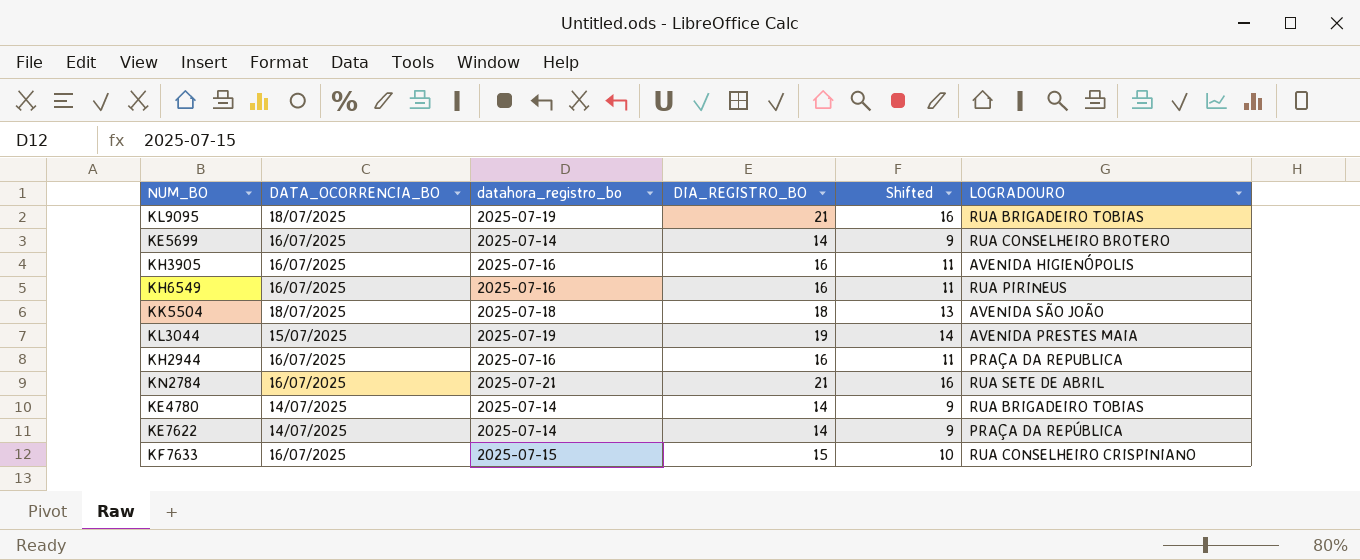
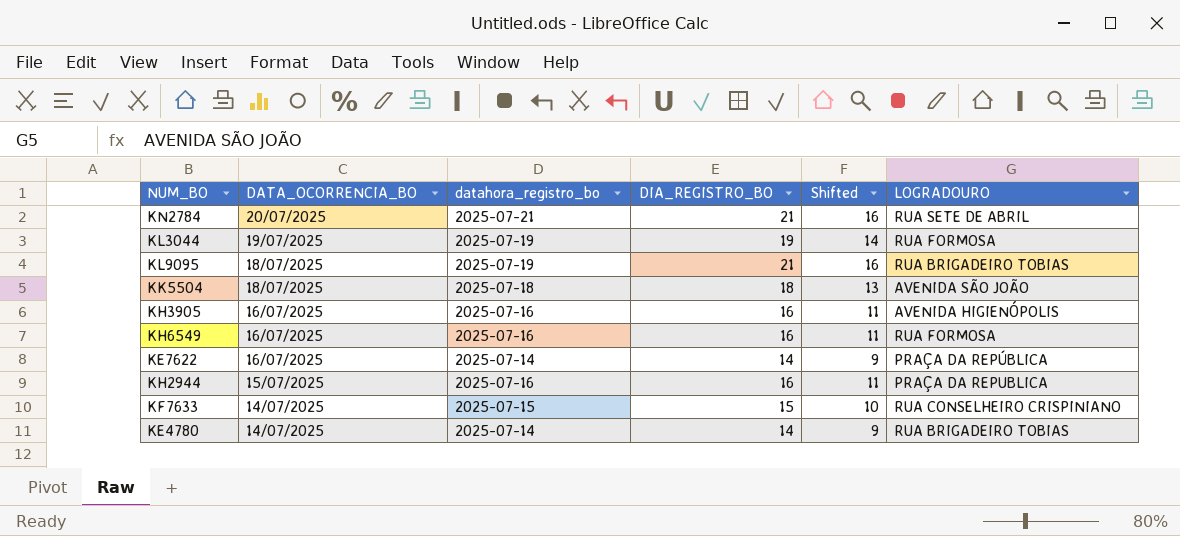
row order: none -> DATA_OCORRENCIA_BO descending
row KE5699: 16/07/2025 | 2025-07-14 | 14 | 9 | RUA CONSELHEIRO BROTERO -> none
KN2784 | DATA_OCORRENCIA_BO: 16/07/2025 -> 20/07/2025
KL3044 | DATA_OCORRENCIA_BO: 15/07/2025 -> 19/07/2025
KL3044 | LOGRADOURO: AVENIDA PRESTES MAIA -> RUA FORMOSA
KH6549 | LOGRADOURO: RUA PIRINEUS -> RUA FORMOSA
KE7622 | DATA_OCORRENCIA_BO: 14/07/2025 -> 16/07/2025
KH2944 | DATA_OCORRENCIA_BO: 16/07/2025 -> 15/07/2025
KF7633 | DATA_OCORRENCIA_BO: 16/07/2025 -> 14/07/2025

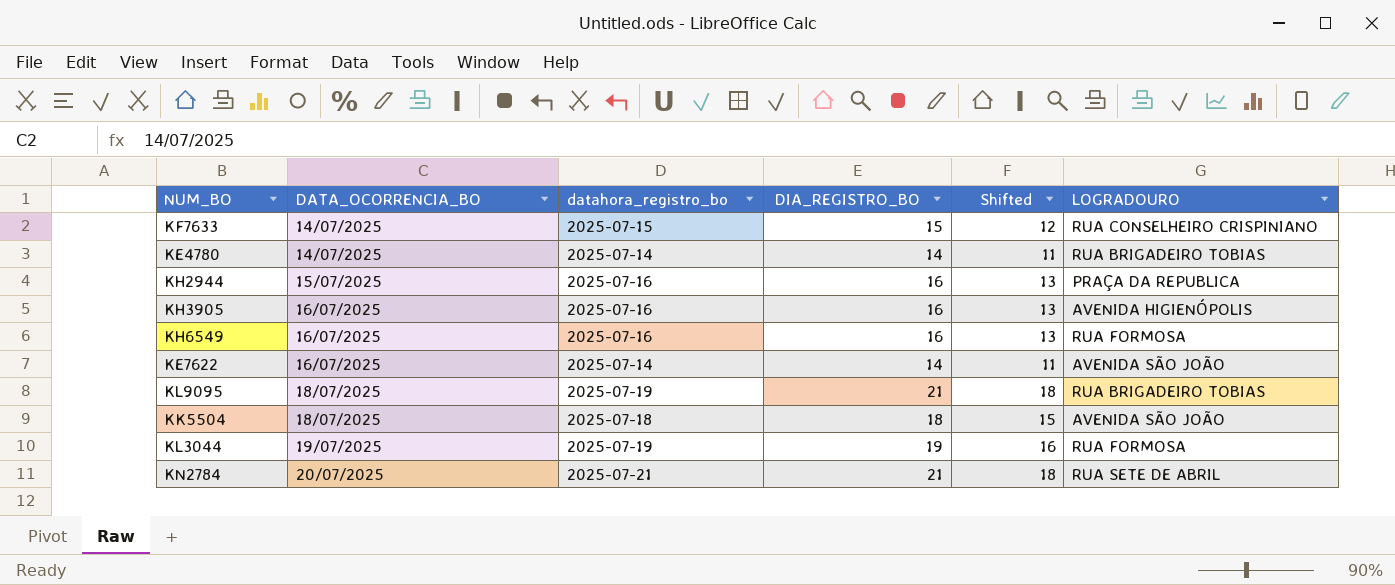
row order: DATA_OCORRENCIA_BO descending -> DATA_OCORRENCIA_BO ascending
column Shifted | formula: [DIA_REGISTRO_BO] - 5 -> [DIA_REGISTRO_BO] - 3
KE7622 | LOGRADOURO: PRAÇA DA REPÚBLICA -> AVENIDA SÃO JOÃO

